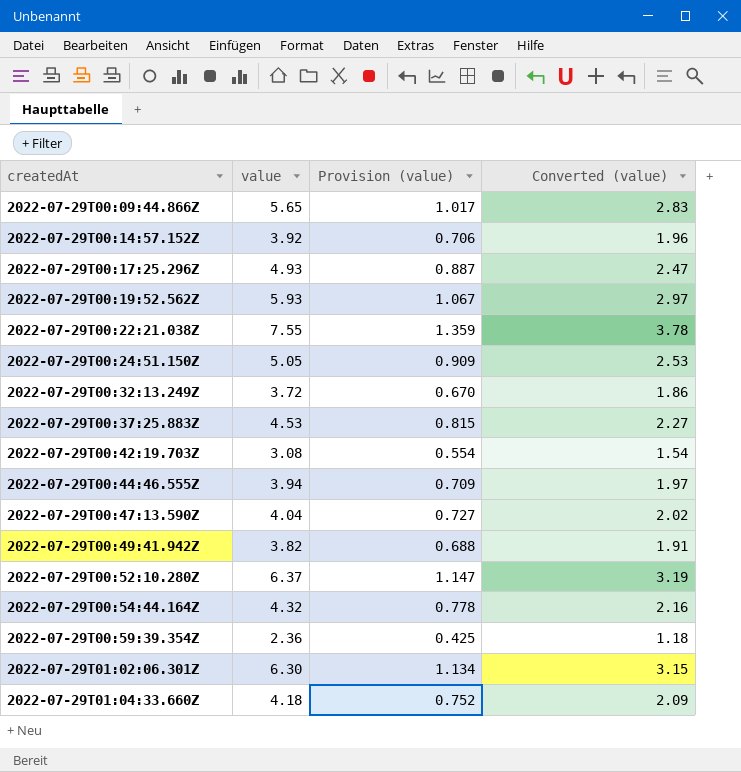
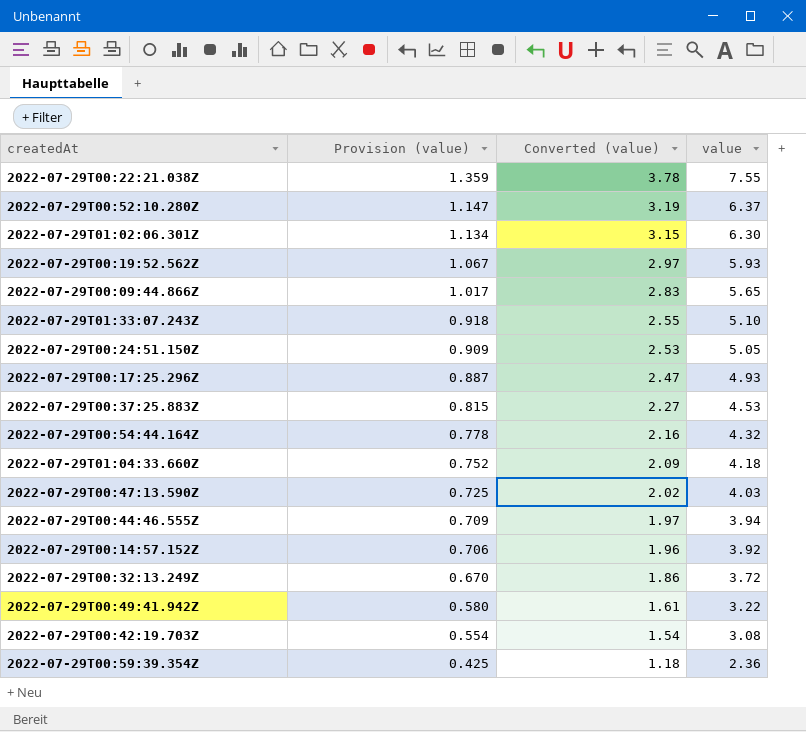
row order: createdAt ascending -> Provision (value) descending
column value | position: 2 -> 4
row 2022-07-29T01:33:07.243Z: none -> 0.918 | 2.55 | 5.10
2022-07-29T00:47:13.590Z | Provision (value): 0.727 -> 0.725
2022-07-29T00:47:13.590Z | value: 4.04 -> 4.03
2022-07-29T00:49:41.942Z | Provision (value): 0.688 -> 0.580
2022-07-29T00:49:41.942Z | Converted (value): 1.91 -> 1.61
2022-07-29T00:49:41.942Z | value: 3.82 -> 3.22

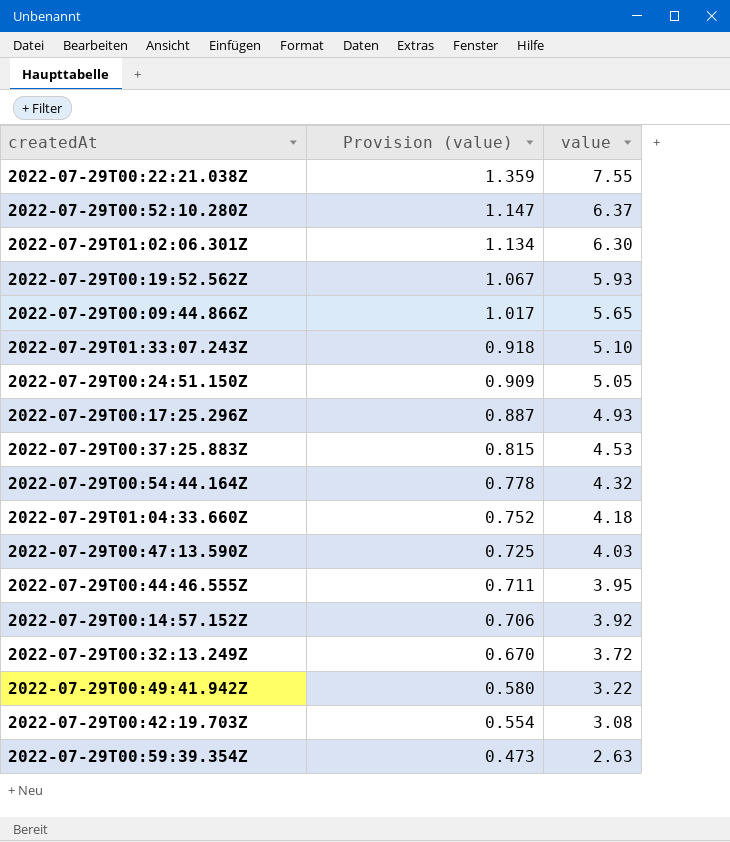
column Converted (value) | formula: [value] * 0.5 -> none
2022-07-29T00:44:46.555Z | Provision (value): 0.709 -> 0.711
2022-07-29T00:44:46.555Z | value: 3.94 -> 3.95
2022-07-29T00:59:39.354Z | Provision (value): 0.425 -> 0.473
2022-07-29T00:59:39.354Z | value: 2.36 -> 2.63

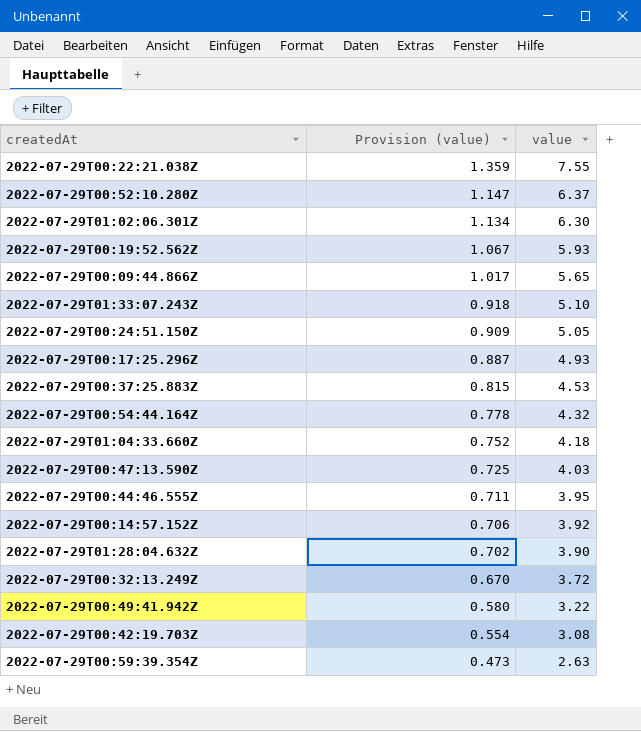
row 2022-07-29T01:28:04.632Z: none -> 0.702 | 3.90

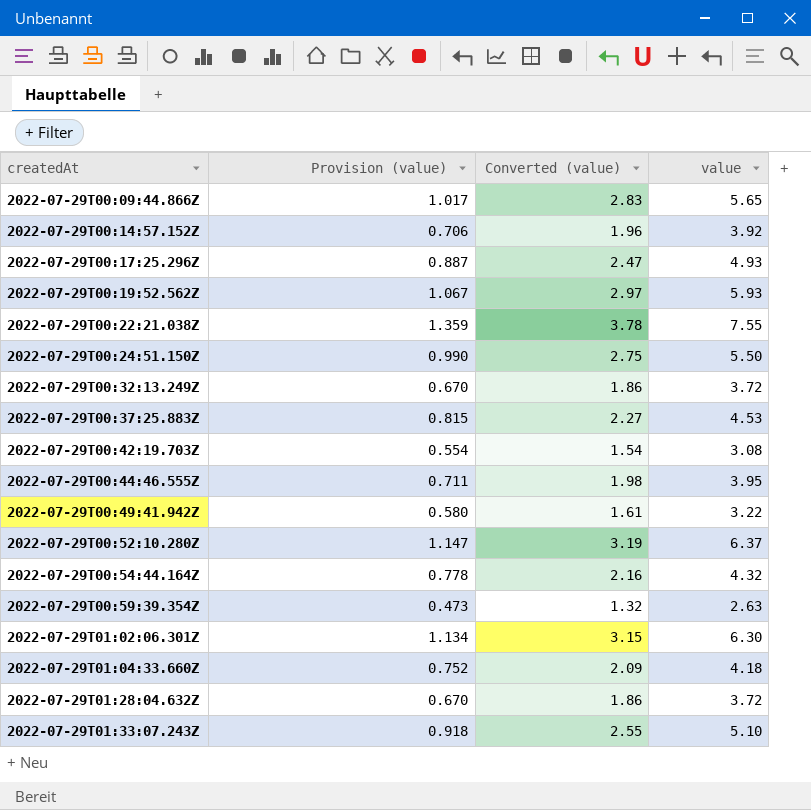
row order: Provision (value) descending -> createdAt ascending
column Converted (value) | formula: none -> [value] * 0.5
row 2022-07-29T00:47:13.590Z: 0.725 | 4.03 -> none
2022-07-29T00:24:51.150Z | Provision (value): 0.909 -> 0.990
2022-07-29T00:24:51.150Z | value: 5.05 -> 5.50
2022-07-29T01:28:04.632Z | Provision (value): 0.702 -> 0.670
2022-07-29T01:28:04.632Z | value: 3.90 -> 3.72

